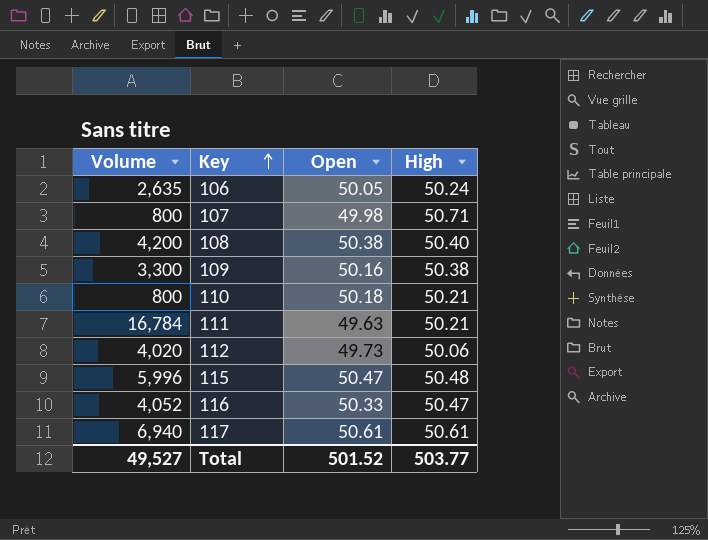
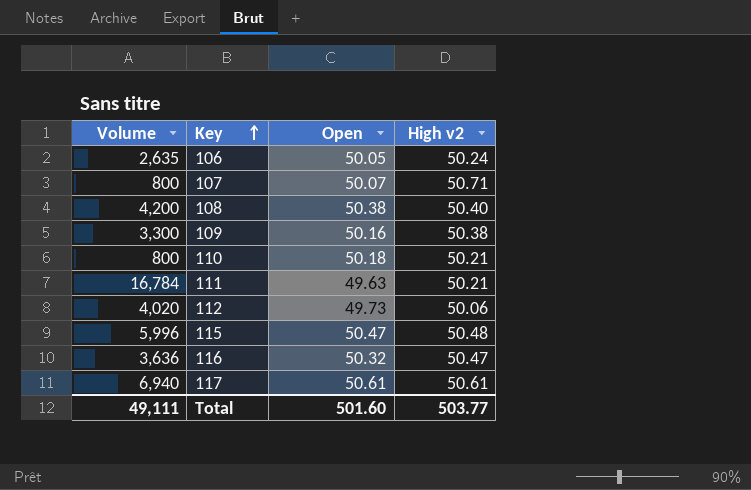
column name: High -> High v2
107 | Open: 49.98 -> 50.07
116 | Volume: 4,052 -> 3,636
116 | Open: 50.33 -> 50.32
Total | Volume: 49,527 -> 49,111
Total | Open: 501.52 -> 501.60

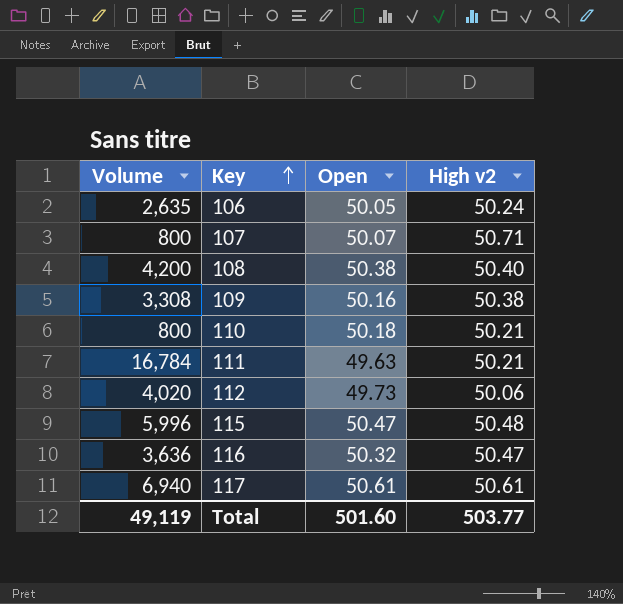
109 | Volume: 3,300 -> 3,308
Total | Volume: 49,111 -> 49,119

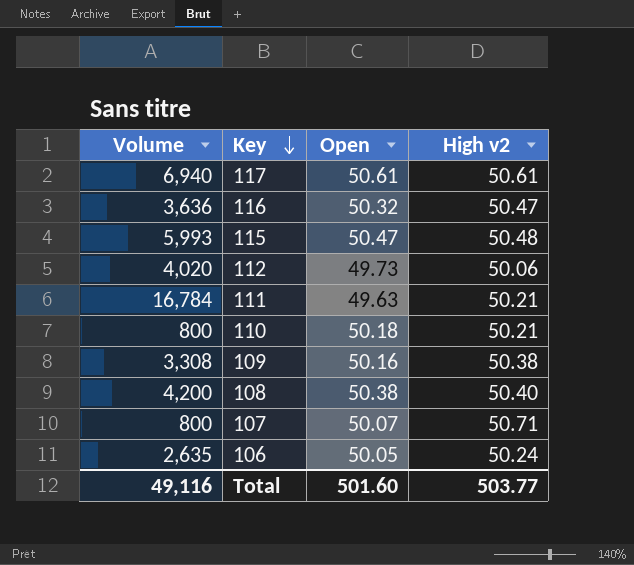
row order: Key ascending -> Key descending
115 | Volume: 5,996 -> 5,993
Total | Volume: 49,119 -> 49,116

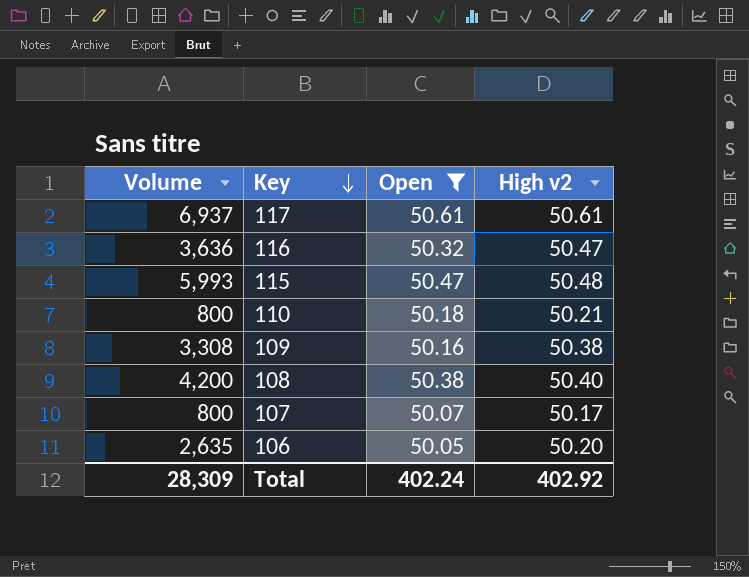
filter: none -> Open >= 50.05
117 | Volume: 6,940 -> 6,937
107 | High v2: 50.71 -> 50.17
106 | High v2: 50.24 -> 50.20
Total | Volume: 49,116 -> 28,309
Total | Open: 501.60 -> 402.24
Total | High v2: 503.77 -> 402.92

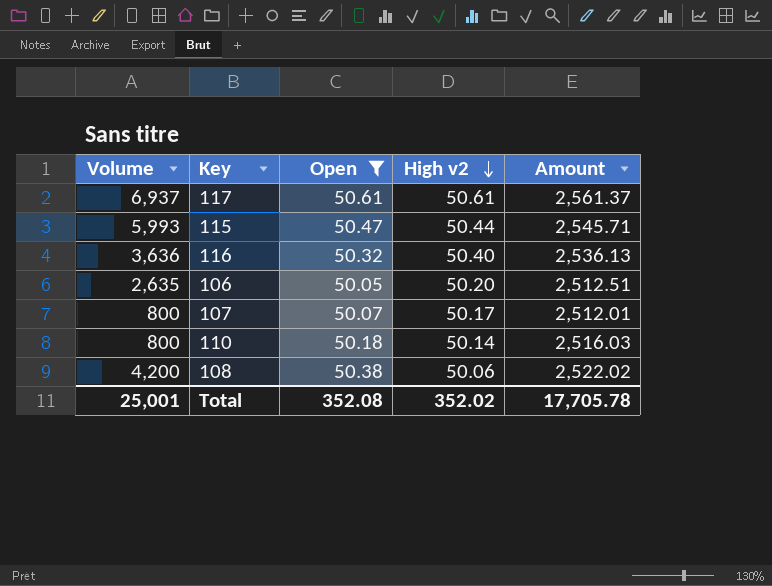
row order: Key descending -> High v2 descending
column Amount | formula: none -> [Open] * [High v2]
row 109: 3,308 | 50.16 | 50.38 -> none
115 | High v2: 50.48 -> 50.44
116 | High v2: 50.47 -> 50.40
110 | High v2: 50.21 -> 50.14
108 | High v2: 50.40 -> 50.06
Total | Volume: 28,309 -> 25,001
Total | Open: 402.24 -> 352.08
Total | High v2: 402.92 -> 352.02

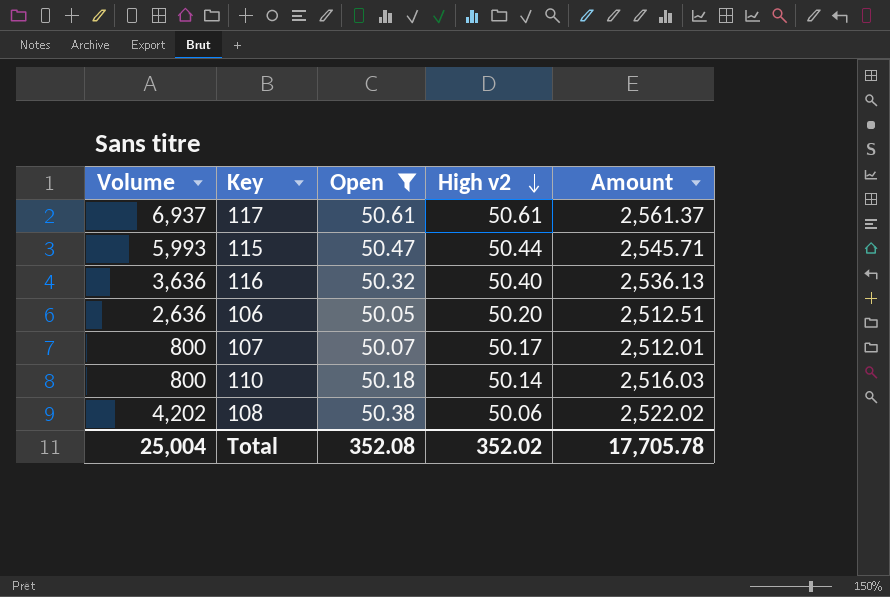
106 | Volume: 2,635 -> 2,636
108 | Volume: 4,200 -> 4,202
Total | Volume: 25,001 -> 25,004

